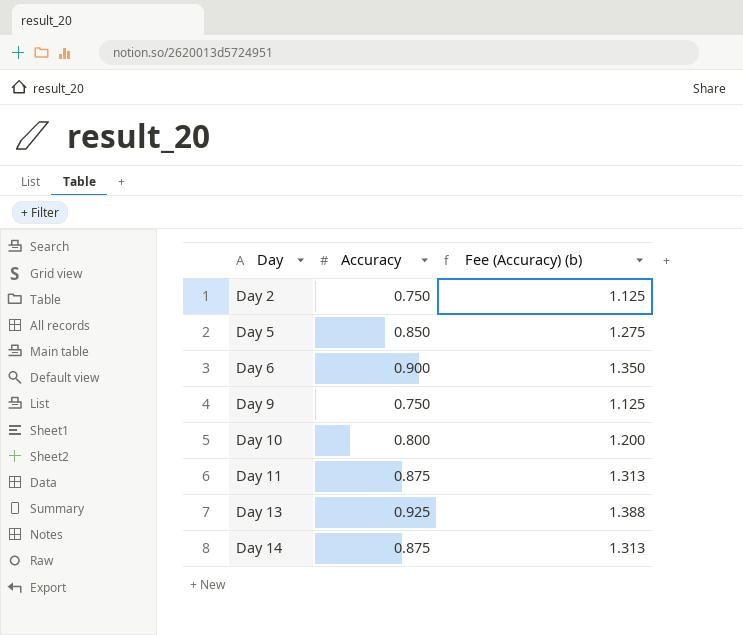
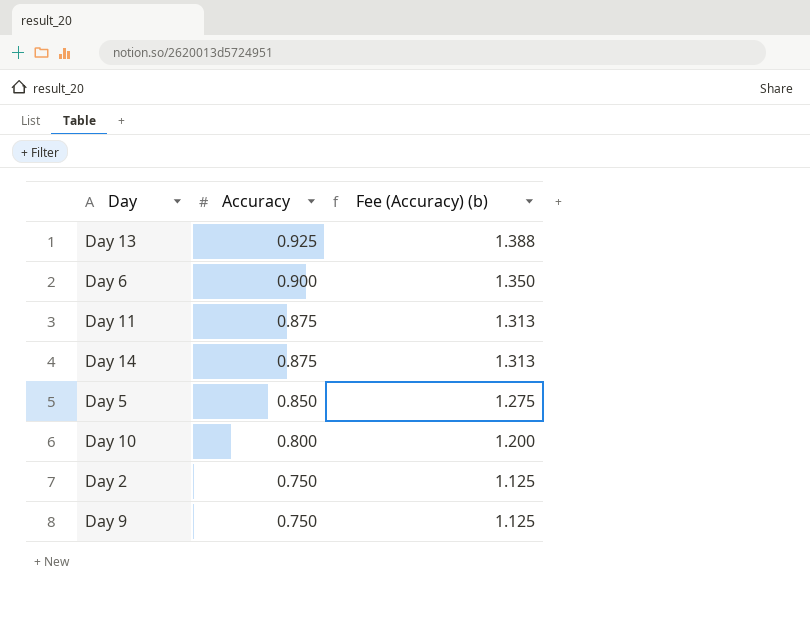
row order: Day ascending -> Accuracy descending

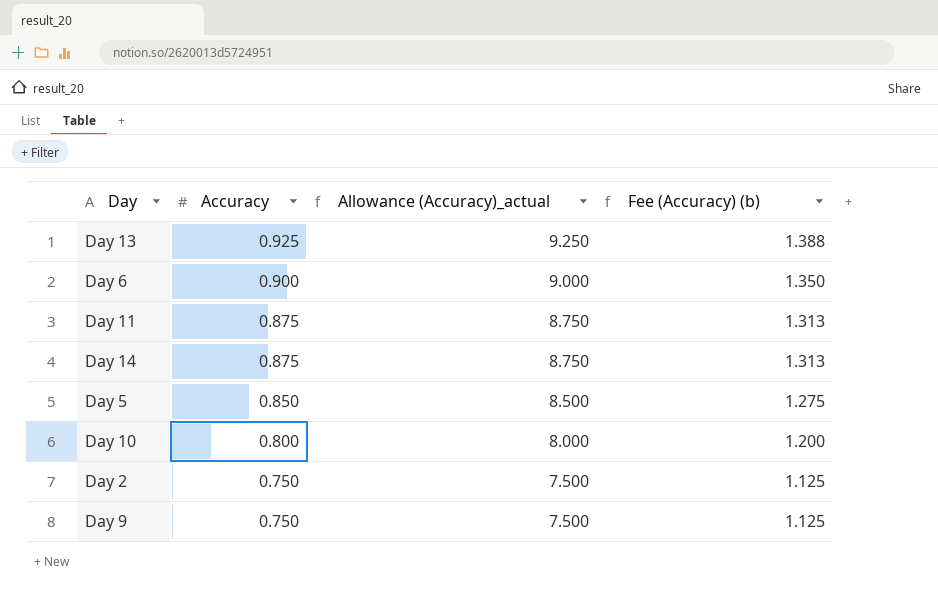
column Allowance (Accuracy)_actual | formula: none -> [Accuracy] * 10

